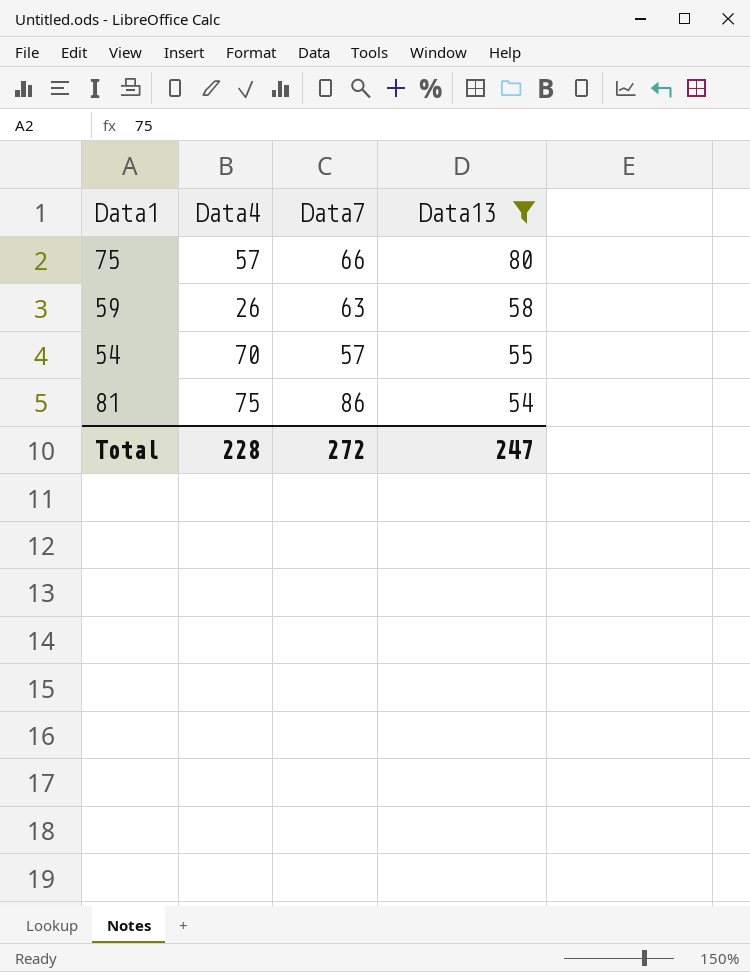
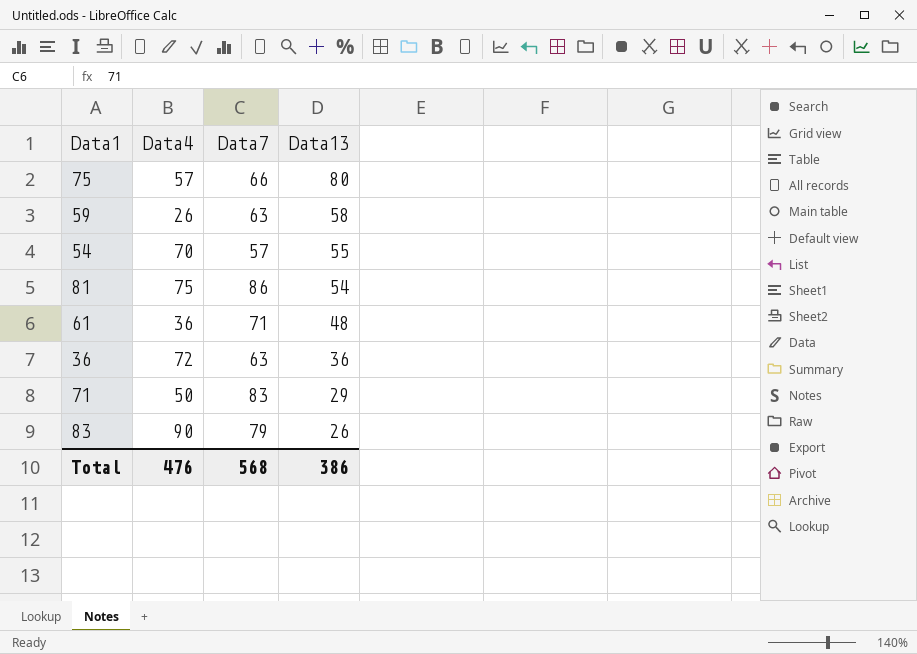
filter: Data13 >= 54 -> none
Total | Data4: 228 -> 476
Total | Data7: 272 -> 568
Total | Data13: 247 -> 386

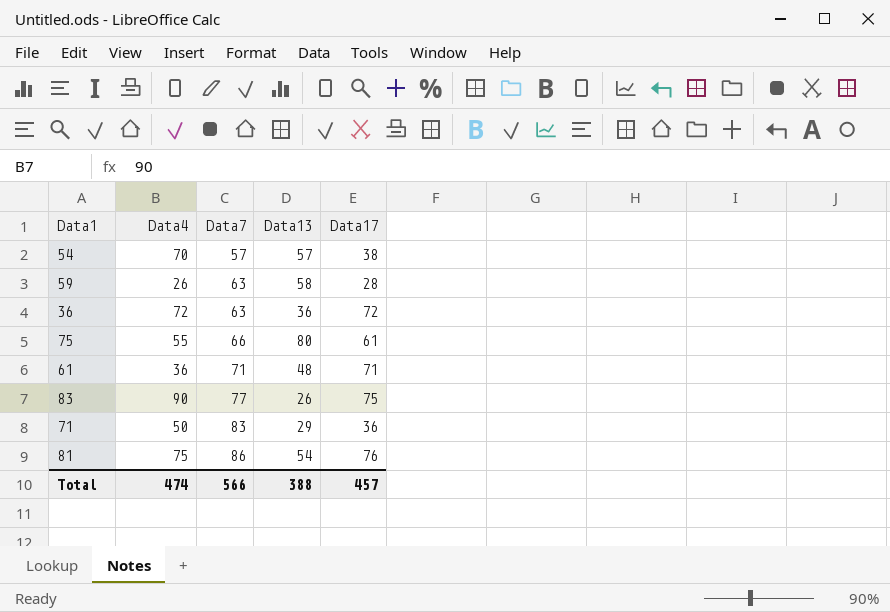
row order: Data13 descending -> Data7 ascending
column Data17 | position: none -> 5
54 | Data13: 55 -> 57
75 | Data4: 57 -> 55
83 | Data7: 79 -> 77
Total | Data4: 476 -> 474
Total | Data7: 568 -> 566
Total | Data13: 386 -> 388

